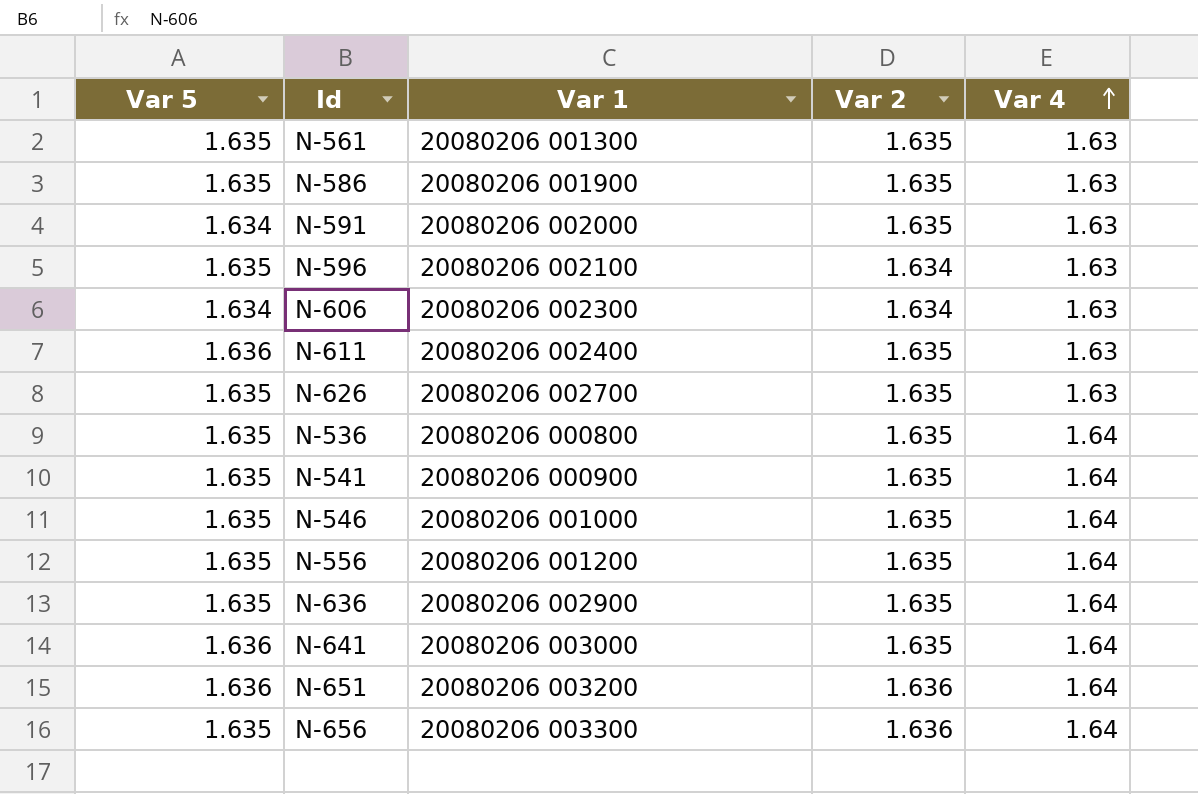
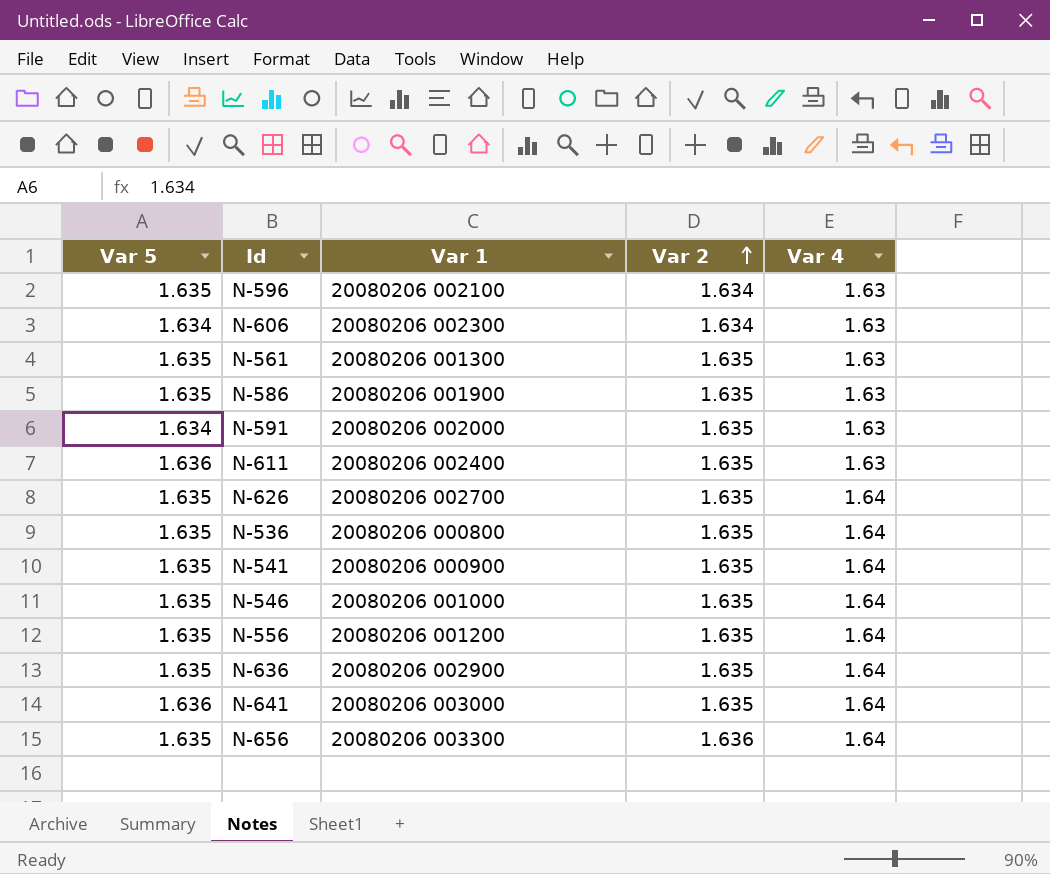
row order: Var 4 ascending -> Var 2 ascending
row N-651: 1.636 | 20080206 003200 | 1.636 | 1.64 -> none
N-626 | Var 4: 1.63 -> 1.64

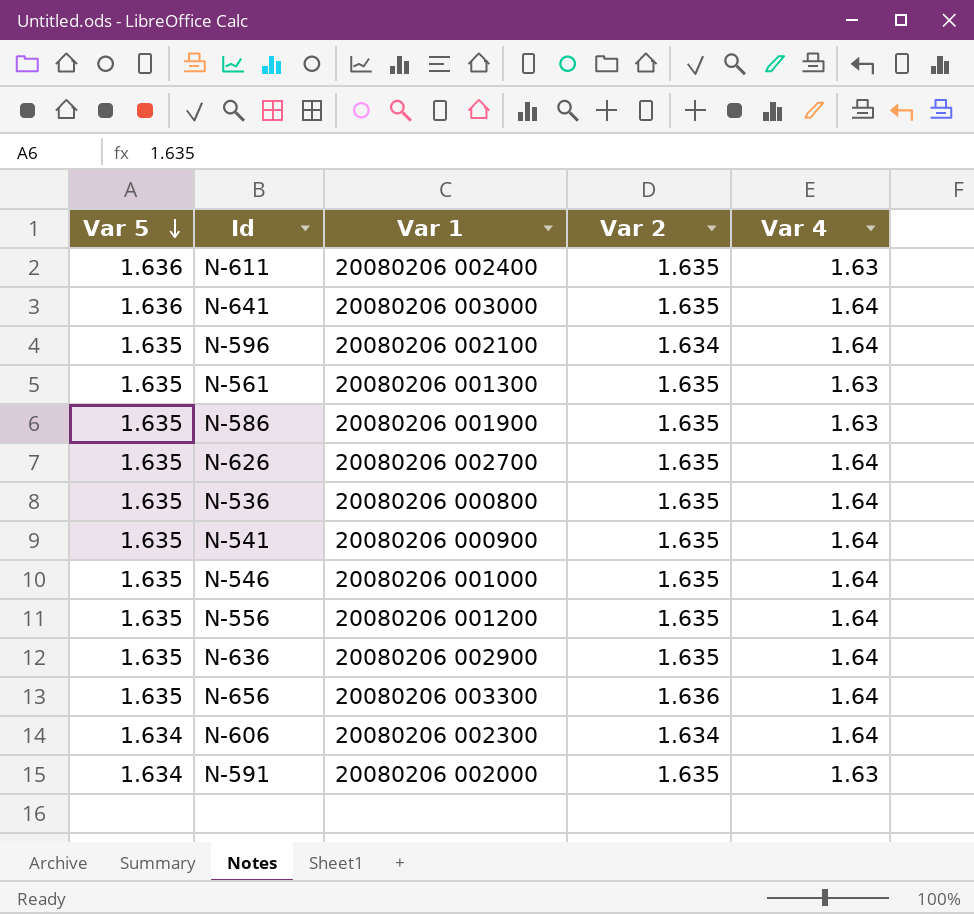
row order: Var 2 ascending -> Var 5 descending
N-596 | Var 4: 1.63 -> 1.64
N-606 | Var 4: 1.63 -> 1.64

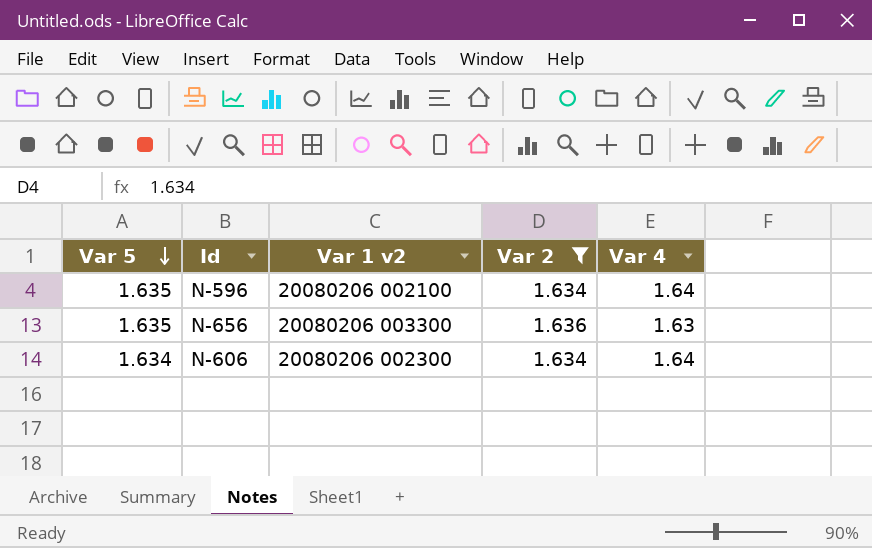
filter: none -> Var 2 != 1.635
column name: Var 1 -> Var 1 v2
N-656 | Var 4: 1.64 -> 1.63

